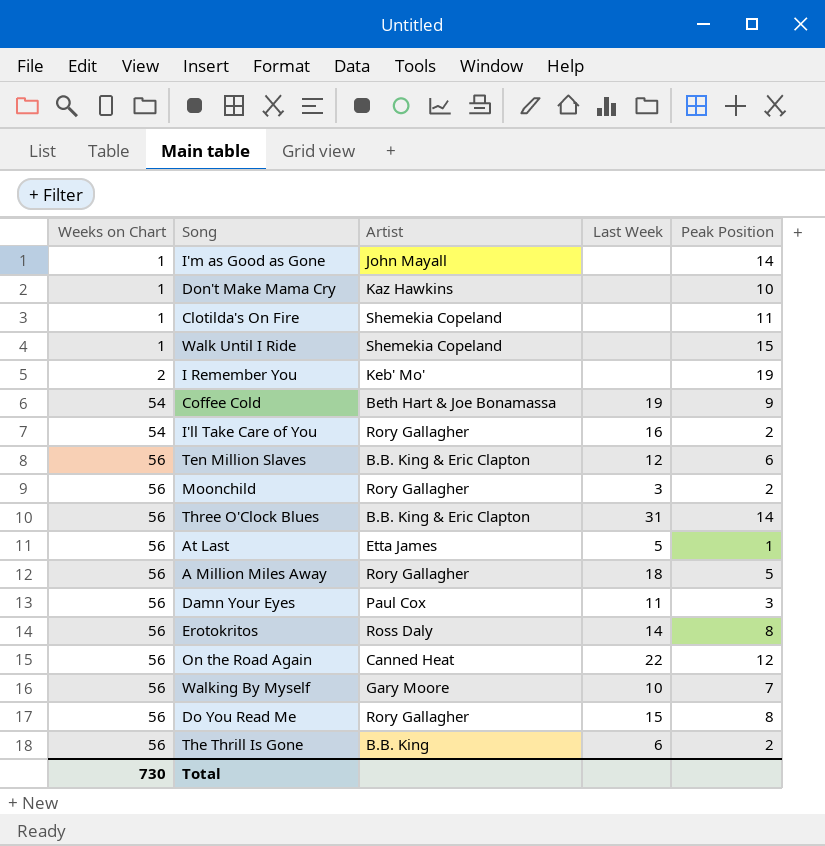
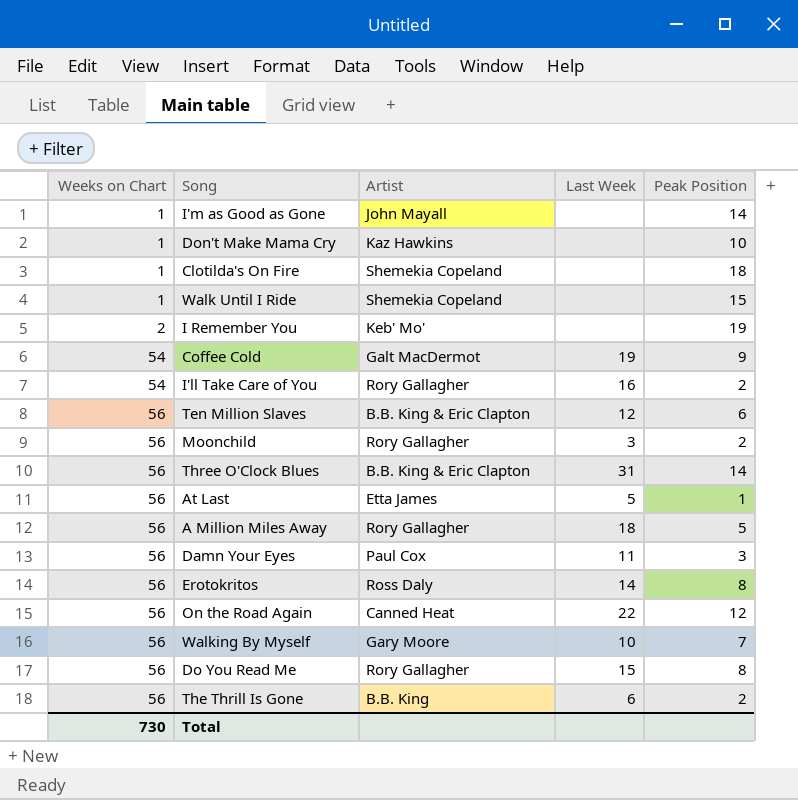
Clotilda's On Fire | Peak Position: 11 -> 18
Coffee Cold | Artist: Beth Hart & Joe Bonamassa -> Galt MacDermot

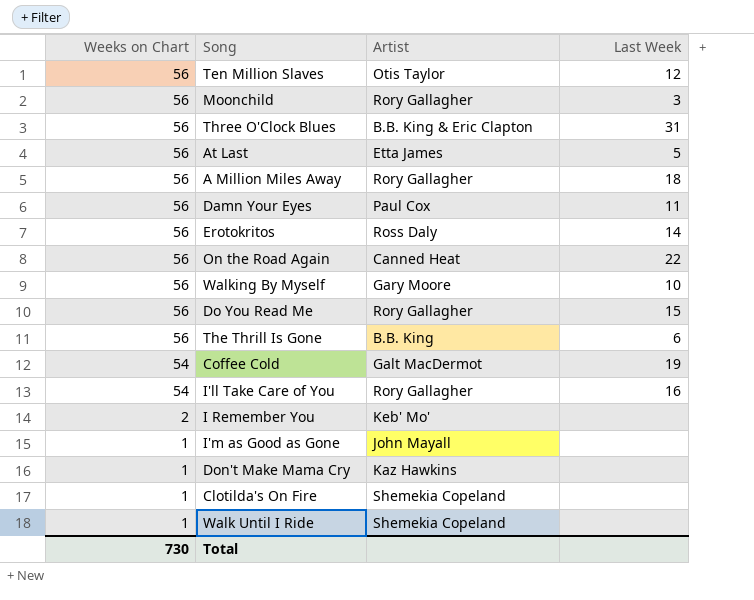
row order: Weeks on Chart ascending -> Weeks on Chart descending
column Peak Position | position: 5 -> none
Ten Million Slaves | Artist: B.B. King & Eric Clapton -> Otis Taylor

